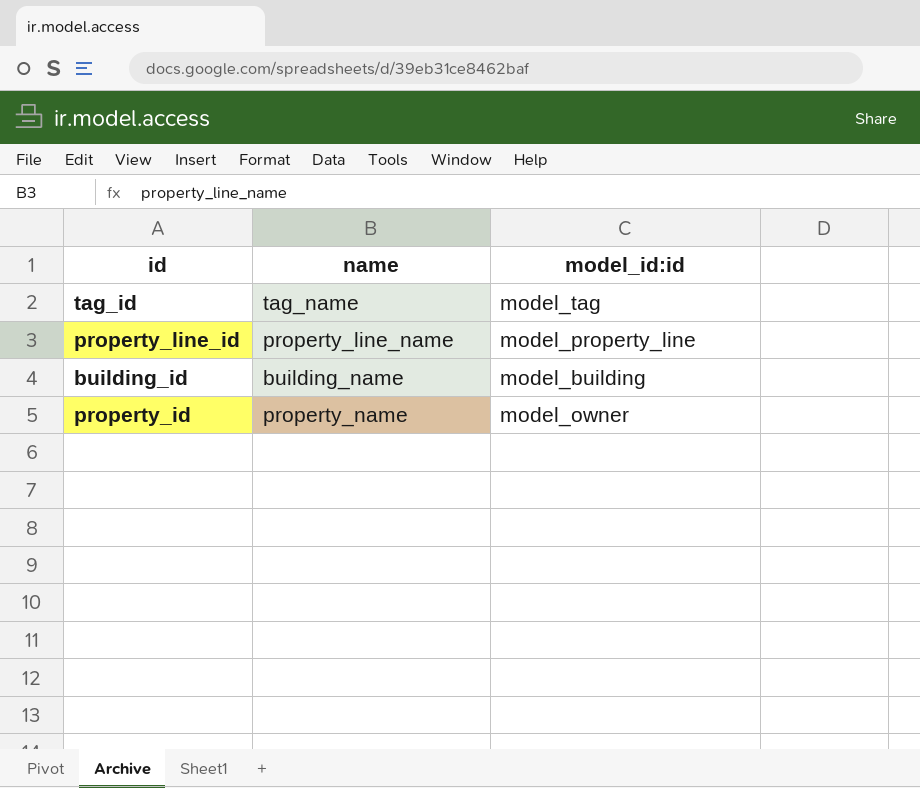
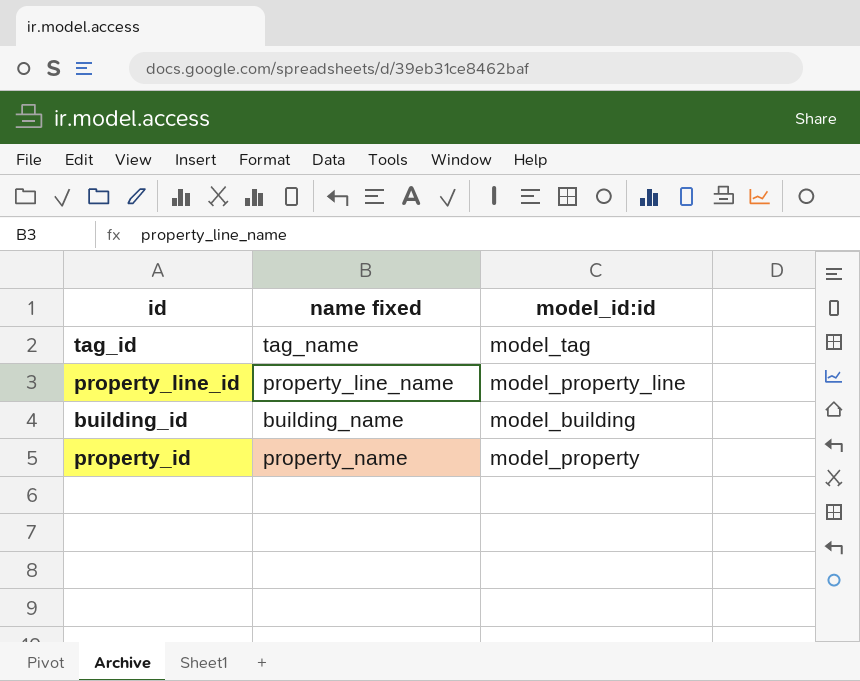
column name: name -> name fixed
property_id | model_id:id: model_owner -> model_property

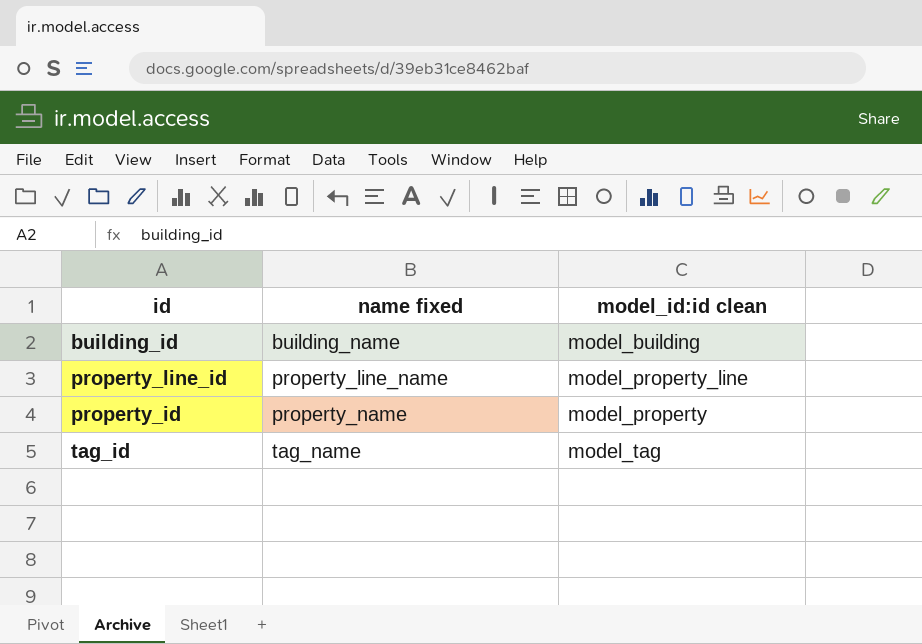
row order: none -> name fixed ascending
column name: model_id:id -> model_id:id clean

